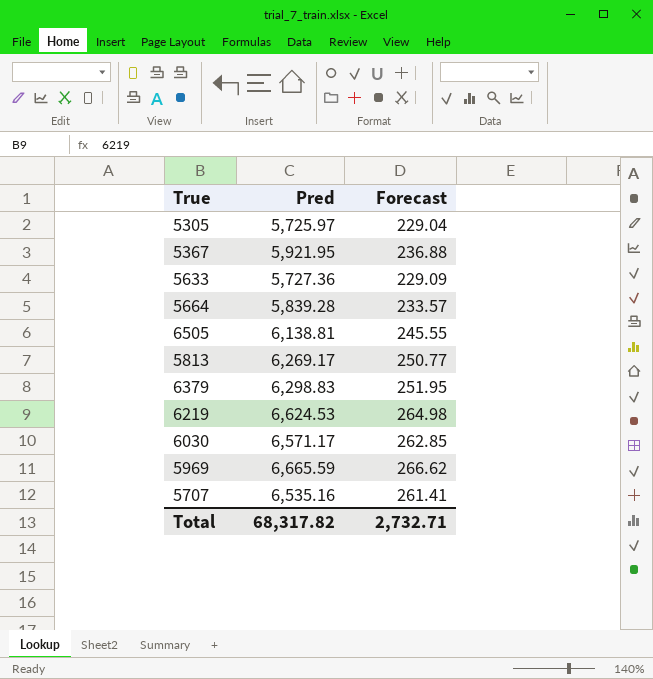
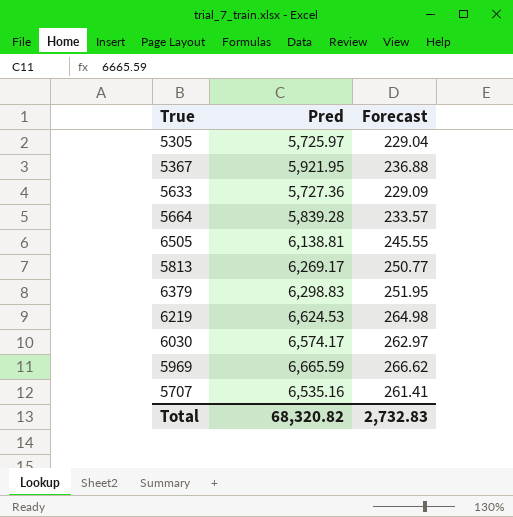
6030 | Pred: 6,571.17 -> 6,574.17
6030 | Forecast: 262.85 -> 262.97
Total | Pred: 68,317.82 -> 68,320.82
Total | Forecast: 2,732.71 -> 2,732.83

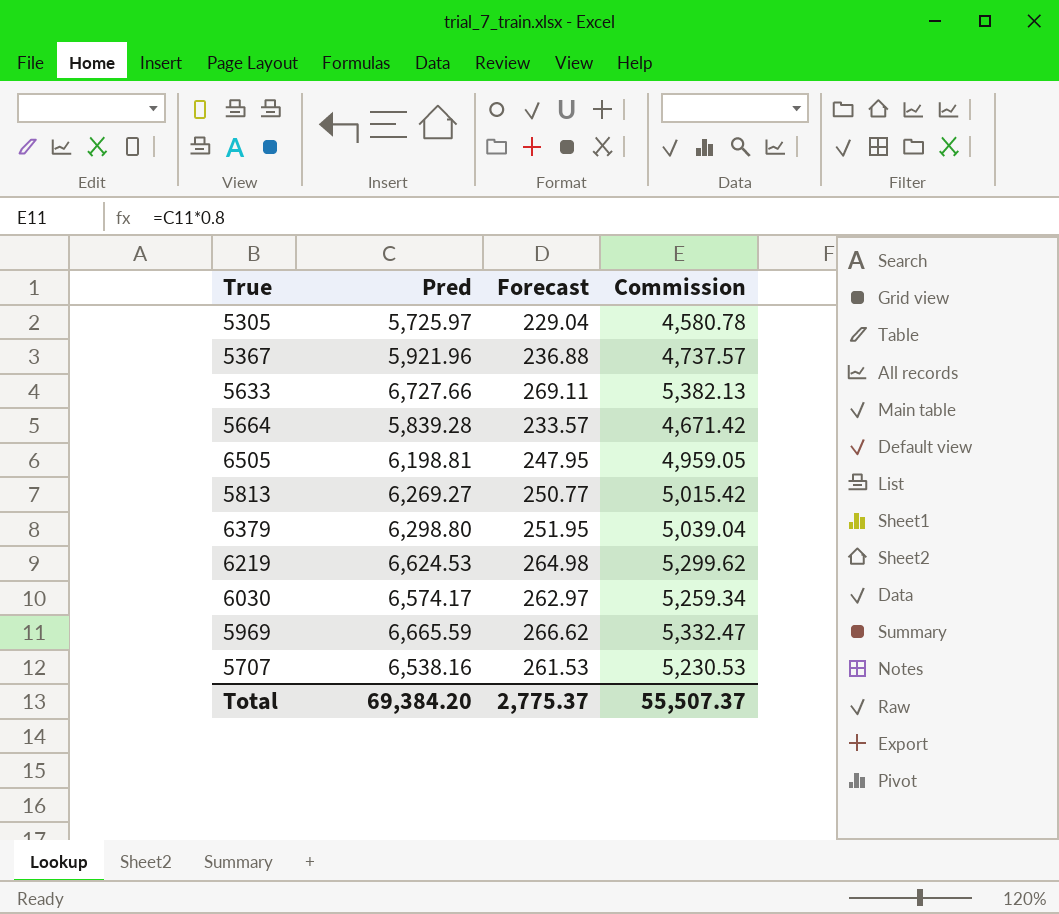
column Commission | formula: none -> [Pred] * 0.8
5367 | Pred: 5,921.95 -> 5,921.96
5633 | Pred: 5,727.36 -> 6,727.66
5633 | Forecast: 229.09 -> 269.11
6505 | Pred: 6,138.81 -> 6,198.81
6505 | Forecast: 245.55 -> 247.95
5813 | Pred: 6,269.17 -> 6,269.27
6379 | Pred: 6,298.83 -> 6,298.80
5707 | Pred: 6,535.16 -> 6,538.16
5707 | Forecast: 261.41 -> 261.53
Total | Pred: 68,320.82 -> 69,384.20
Total | Forecast: 2,732.83 -> 2,775.37

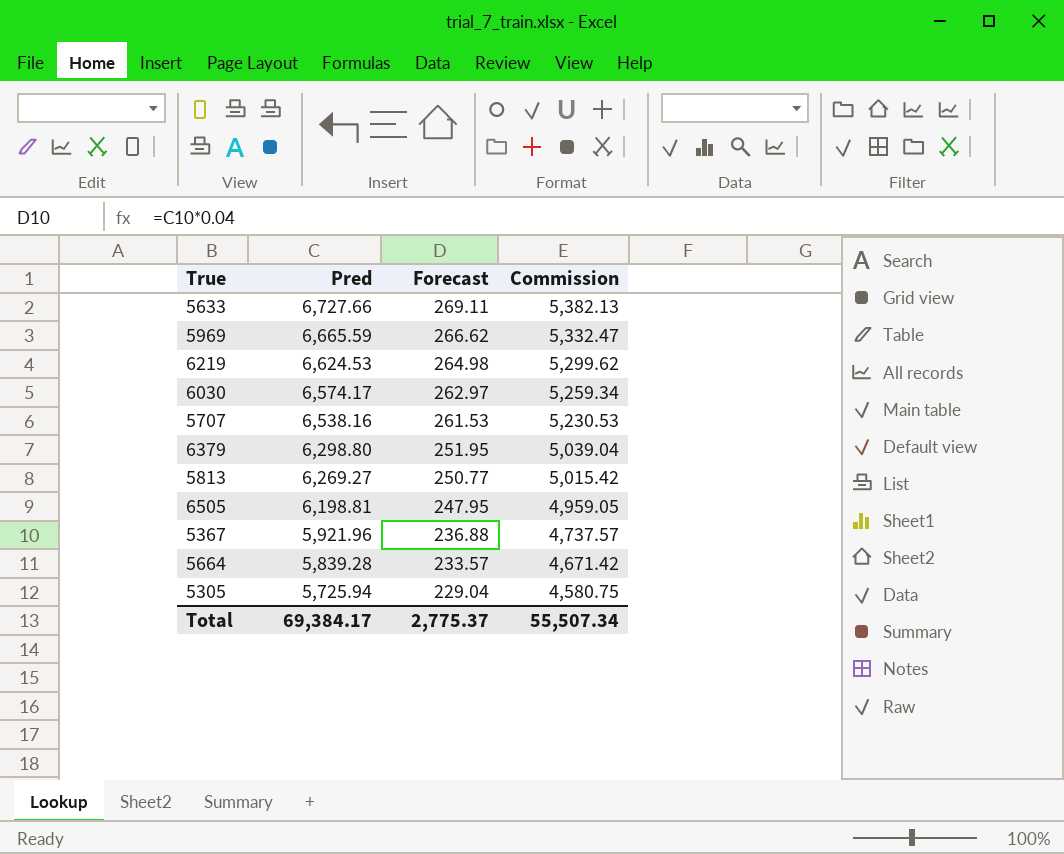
row order: none -> Pred descending
5305 | Pred: 5,725.97 -> 5,725.94
5305 | Commission: 4,580.78 -> 4,580.75
Total | Pred: 69,384.20 -> 69,384.17
Total | Commission: 55,507.37 -> 55,507.34

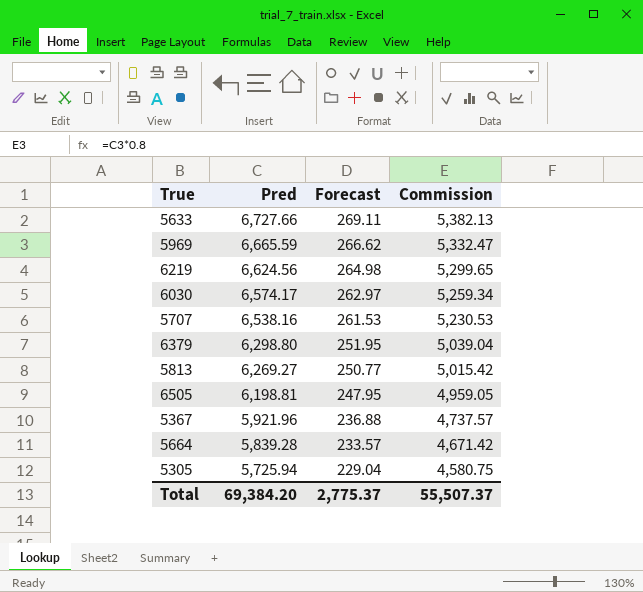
6219 | Pred: 6,624.53 -> 6,624.56
6219 | Commission: 5,299.62 -> 5,299.65
Total | Pred: 69,384.17 -> 69,384.20
Total | Commission: 55,507.34 -> 55,507.37

